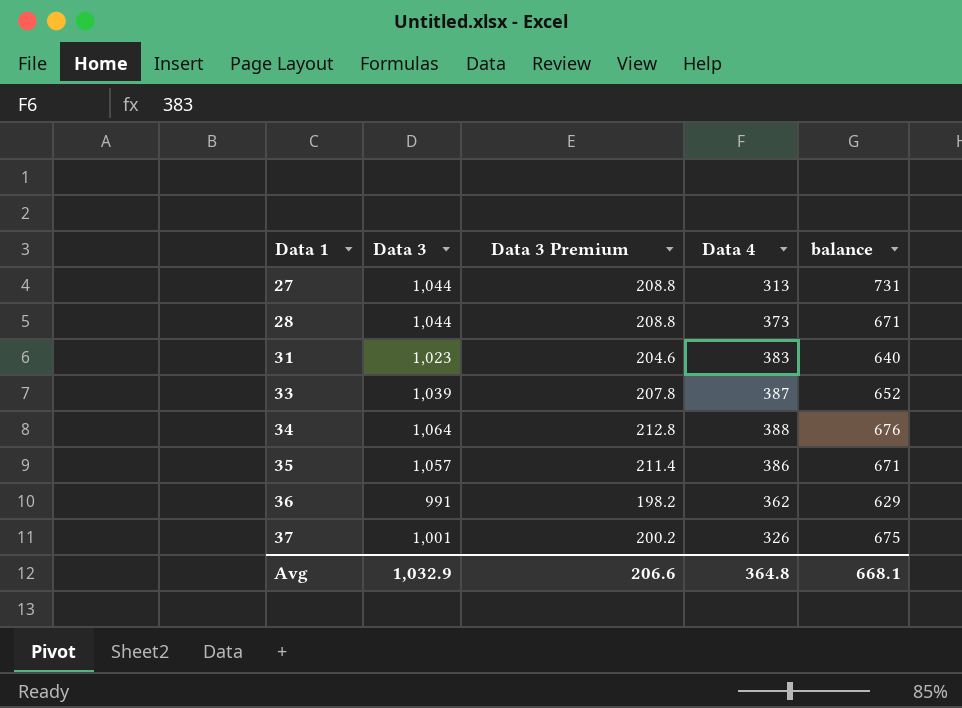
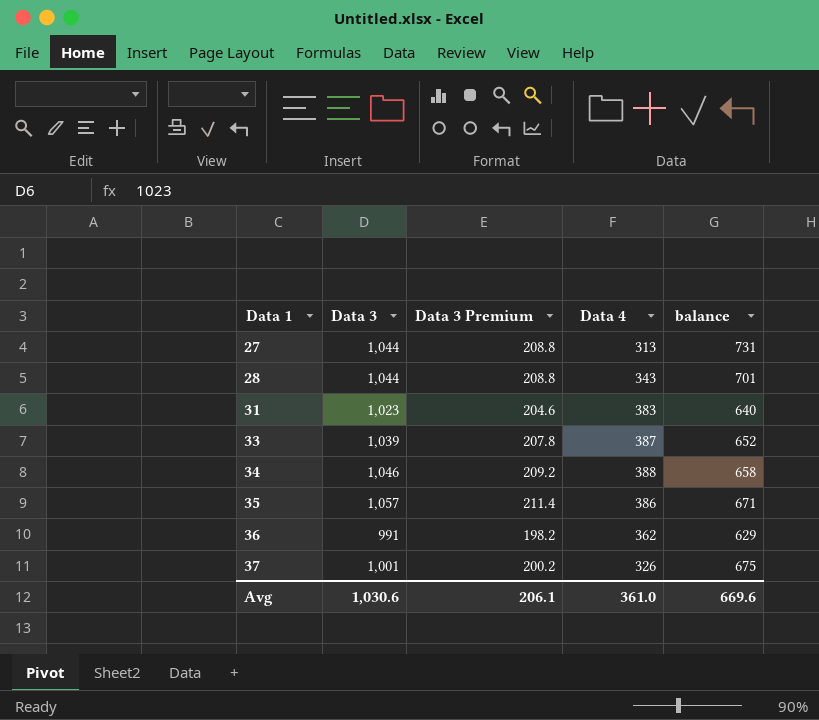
28 | Data 4: 373 -> 343
28 | balance: 671 -> 701
34 | Data 3: 1,064 -> 1,046
34 | Data 3 Premium: 212.8 -> 209.2
34 | balance: 676 -> 658
Avg | Data 3: 1,032.9 -> 1,030.6
Avg | Data 3 Premium: 206.6 -> 206.1
Avg | Data 4: 364.8 -> 361.0
Avg | balance: 668.1 -> 669.6

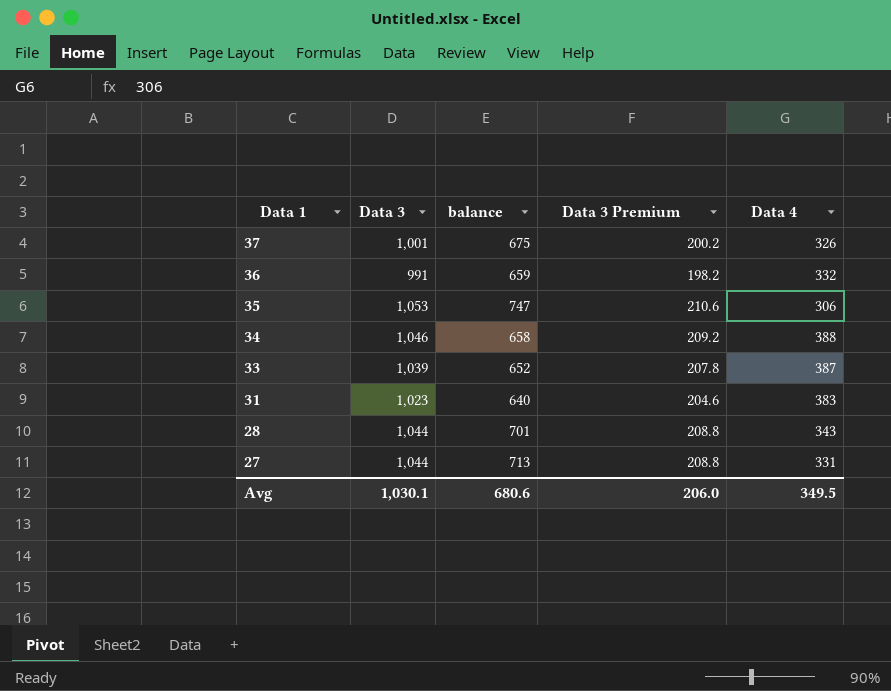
row order: Data 1 ascending -> Data 1 descending
column balance | position: 5 -> 3
36 | balance: 629 -> 659
36 | Data 4: 362 -> 332
35 | Data 3: 1,057 -> 1,053
35 | balance: 671 -> 747
35 | Data 3 Premium: 211.4 -> 210.6
35 | Data 4: 386 -> 306
27 | balance: 731 -> 713
27 | Data 4: 313 -> 331
Avg | Data 3: 1,030.6 -> 1,030.1
Avg | balance: 669.6 -> 680.6
Avg | Data 3 Premium: 206.1 -> 206.0
Avg | Data 4: 361.0 -> 349.5

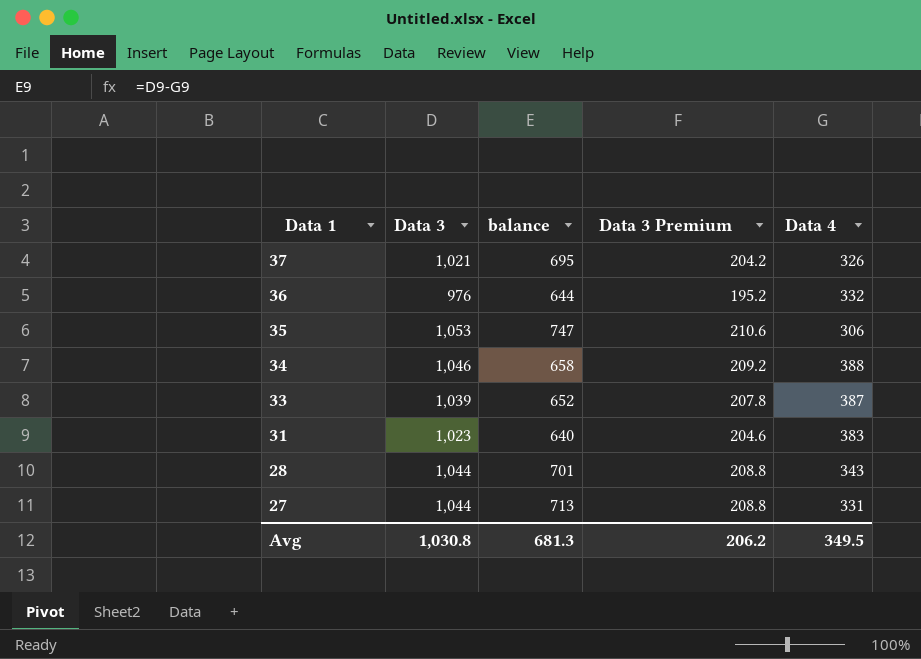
37 | Data 3: 1,001 -> 1,021
37 | balance: 675 -> 695
37 | Data 3 Premium: 200.2 -> 204.2
36 | Data 3: 991 -> 976
36 | balance: 659 -> 644
36 | Data 3 Premium: 198.2 -> 195.2
Avg | Data 3: 1,030.1 -> 1,030.8
Avg | balance: 680.6 -> 681.3
Avg | Data 3 Premium: 206.0 -> 206.2

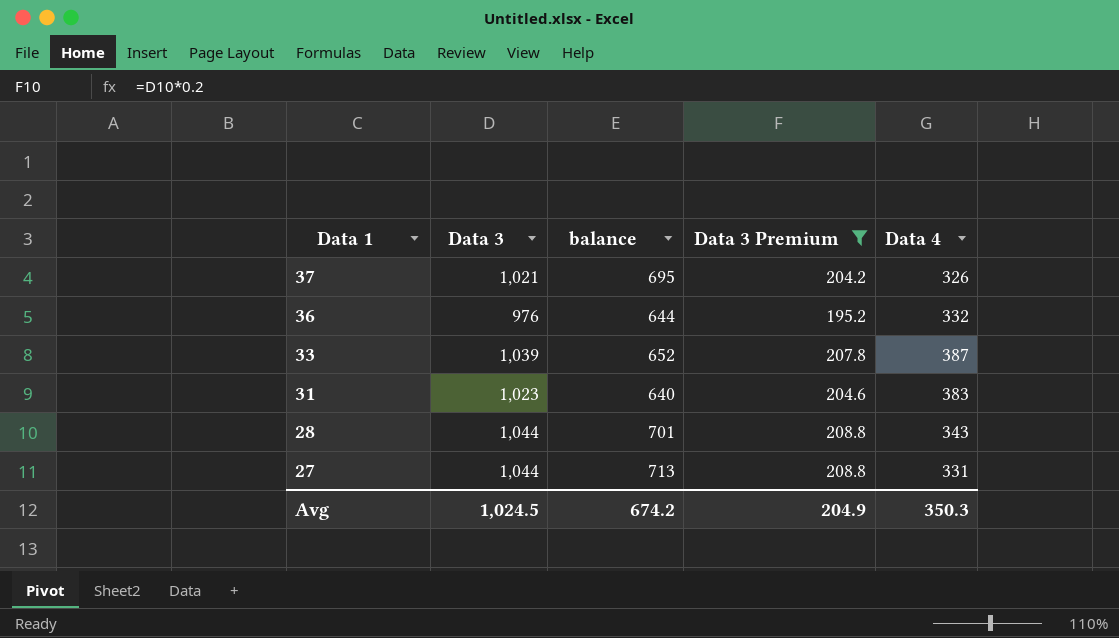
filter: none -> Data 3 Premium <= 208.8
Avg | Data 3: 1,030.8 -> 1,024.5
Avg | balance: 681.3 -> 674.2
Avg | Data 3 Premium: 206.2 -> 204.9
Avg | Data 4: 349.5 -> 350.3

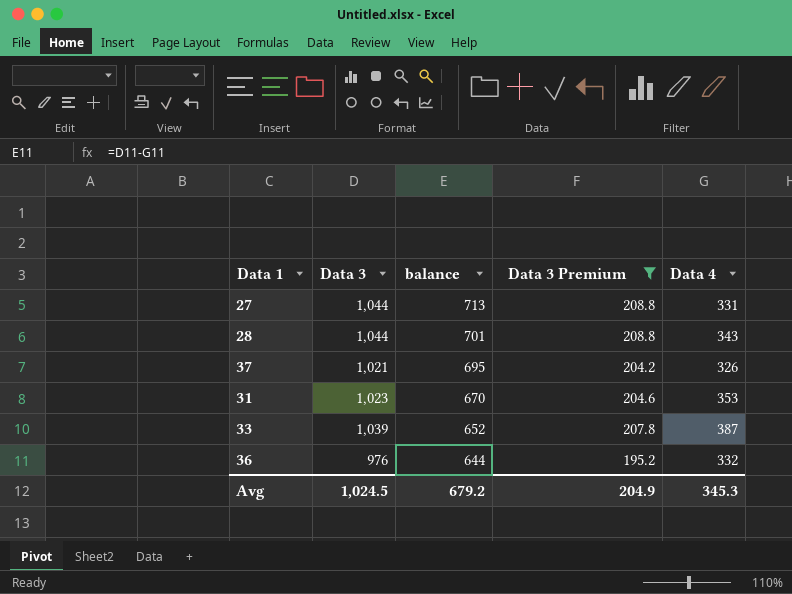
row order: Data 1 descending -> balance descending
31 | balance: 640 -> 670
31 | Data 4: 383 -> 353
Avg | balance: 674.2 -> 679.2
Avg | Data 4: 350.3 -> 345.3

